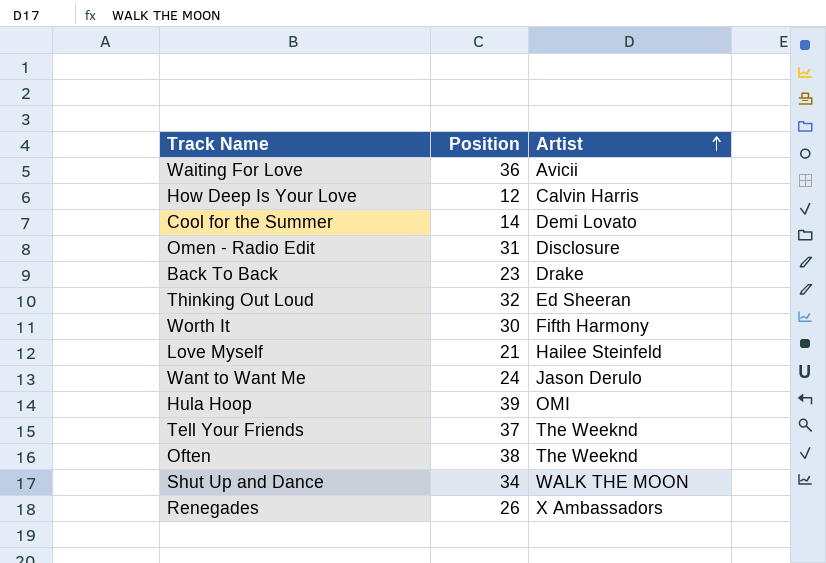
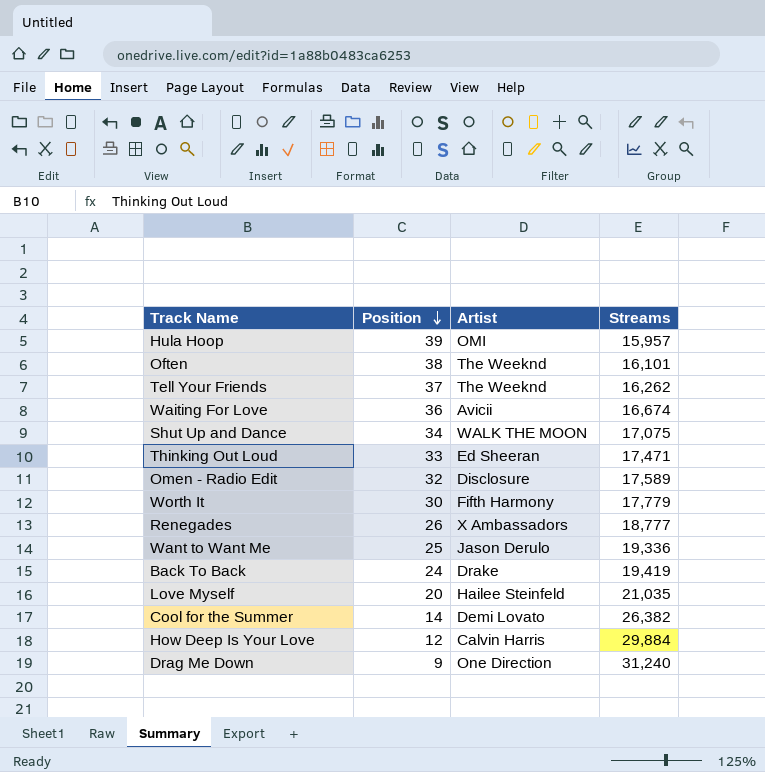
row order: Artist ascending -> Position descending
column Streams | position: none -> 4
Thinking Out Loud | Position: 32 -> 33
Omen - Radio Edit | Position: 31 -> 32
Want to Want Me | Position: 24 -> 25
Back To Back | Position: 23 -> 24
Love Myself | Position: 21 -> 20
row Drag Me Down: none -> 9 | One Direction | 31,240

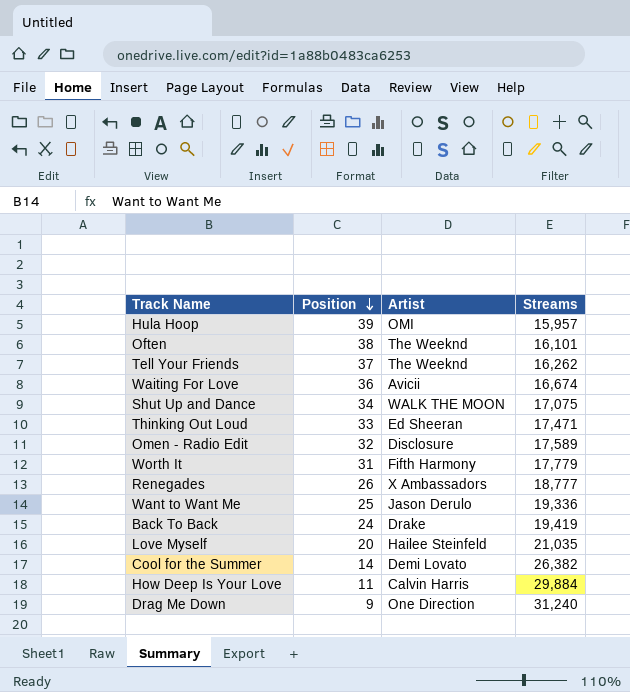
Worth It | Position: 30 -> 31
How Deep Is Your Love | Position: 12 -> 11

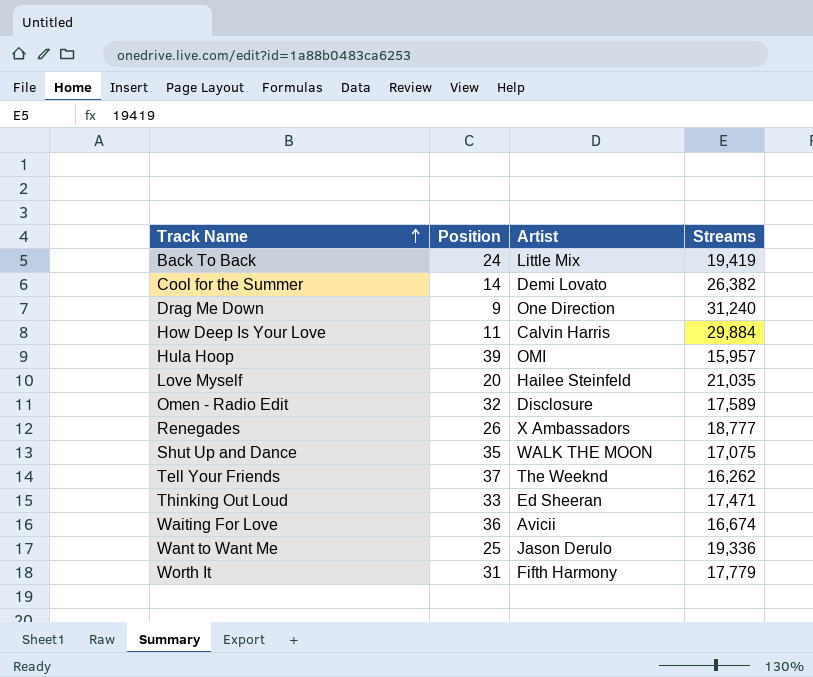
row order: Position descending -> Track Name ascending
row Often: 38 | The Weeknd | 16,101 -> none
Back To Back | Artist: Drake -> Little Mix
Shut Up and Dance | Position: 34 -> 35

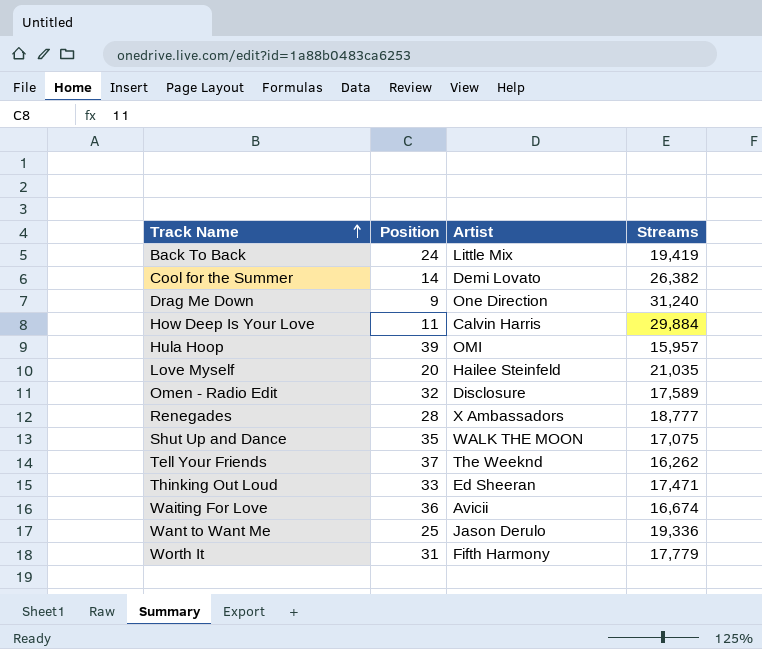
Renegades | Position: 26 -> 28

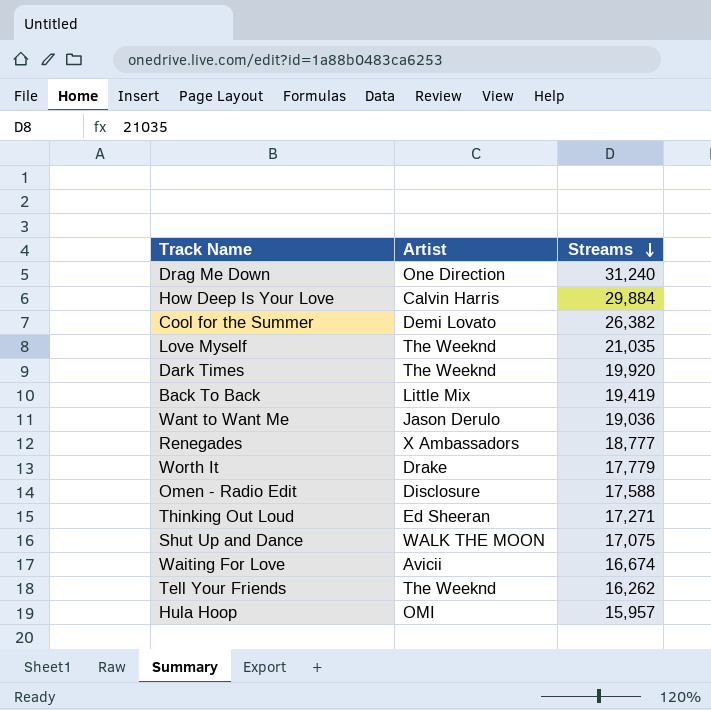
row order: Track Name ascending -> Streams descending
column Position | position: 2 -> none
Love Myself | Artist: Hailee Steinfeld -> The Weeknd
row Dark Times: none -> The Weeknd | 19,920
Want to Want Me | Streams: 19,336 -> 19,036
Worth It | Artist: Fifth Harmony -> Drake
Omen - Radio Edit | Streams: 17,589 -> 17,588
Thinking Out Loud | Streams: 17,471 -> 17,271

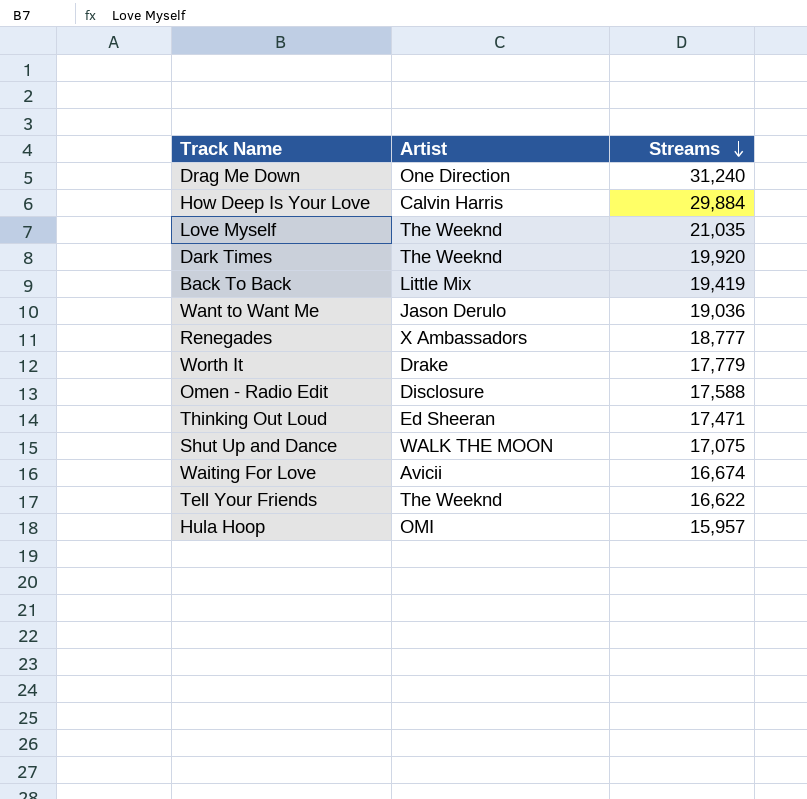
row Cool for the Summer: Demi Lovato | 26,382 -> none
Thinking Out Loud | Streams: 17,271 -> 17,471
Tell Your Friends | Streams: 16,262 -> 16,622

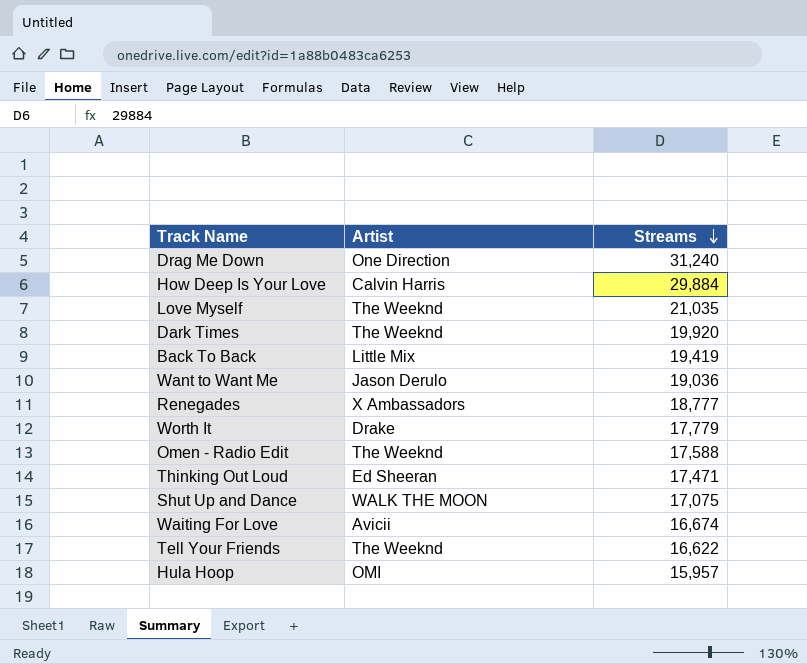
Omen - Radio Edit | Artist: Disclosure -> The Weeknd

